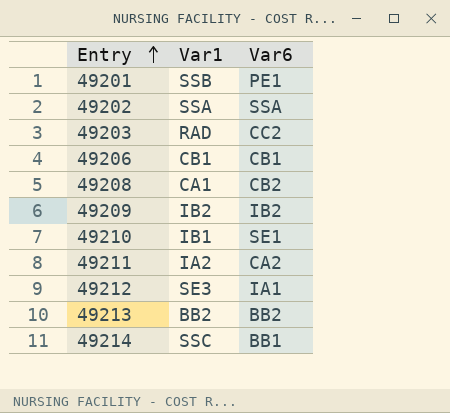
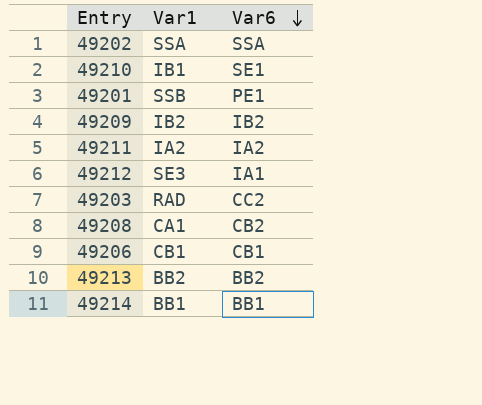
row order: Entry ascending -> Var6 descending
49211 | Var6: CA2 -> IA2
49214 | Var1: SSC -> BB1

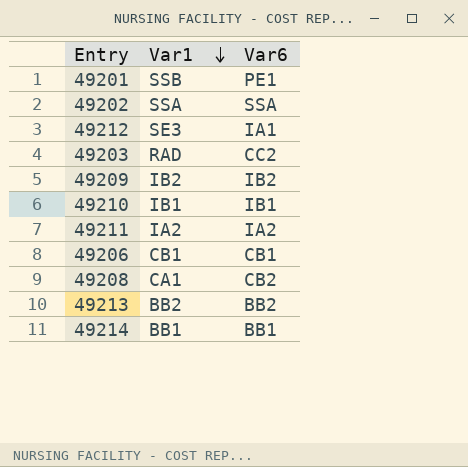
row order: Var6 descending -> Var1 descending
49210 | Var6: SE1 -> IB1

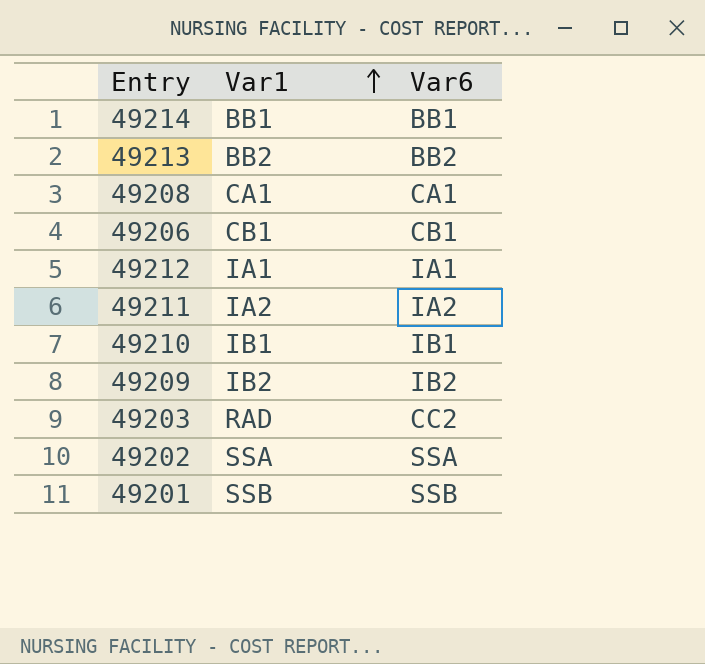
row order: Var1 descending -> Var1 ascending
49208 | Var6: CB2 -> CA1
49212 | Var1: SE3 -> IA1
49201 | Var6: PE1 -> SSB

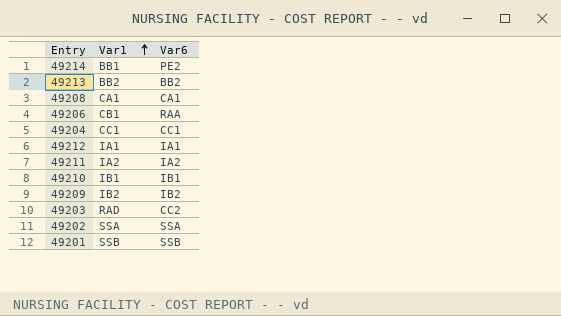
49214 | Var6: BB1 -> PE2
49206 | Var6: CB1 -> RAA
row 49204: none -> CC1 | CC1

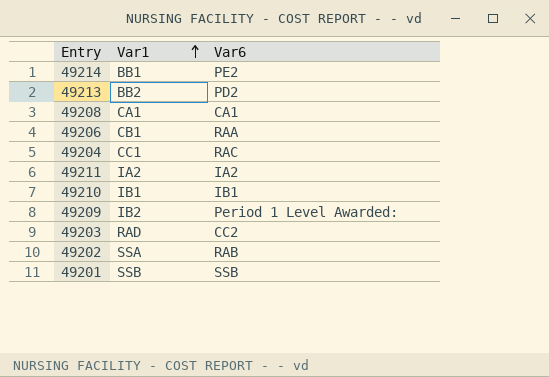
row 49212: IA1 | IA1 -> none
49213 | Var6: BB2 -> PD2
49204 | Var6: CC1 -> RAC
49209 | Var6: IB2 -> Period 1 Level Awarded:
49202 | Var6: SSA -> RAB

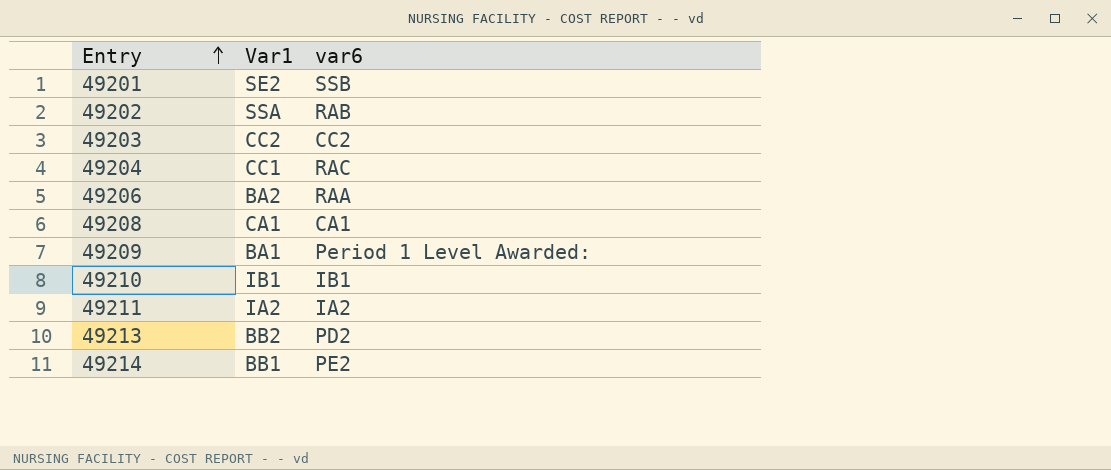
row order: Var1 ascending -> Entry ascending
column name: Var6 -> var6
49201 | Var1: SSB -> SE2
49203 | Var1: RAD -> CC2
49206 | Var1: CB1 -> BA2
49209 | Var1: IB2 -> BA1

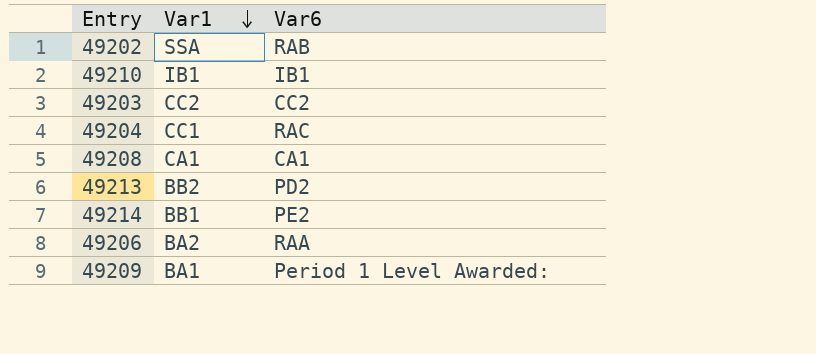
row order: Entry ascending -> Var1 descending
column name: var6 -> Var6
row 49201: SE2 | SSB -> none
row 49211: IA2 | IA2 -> none

